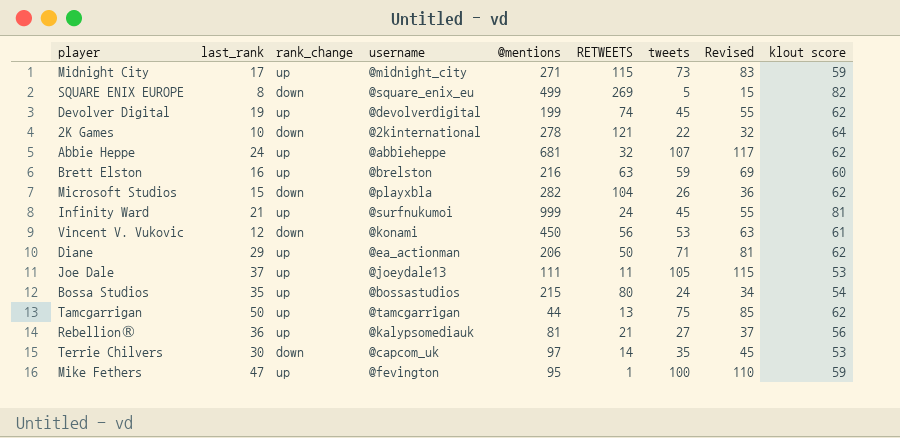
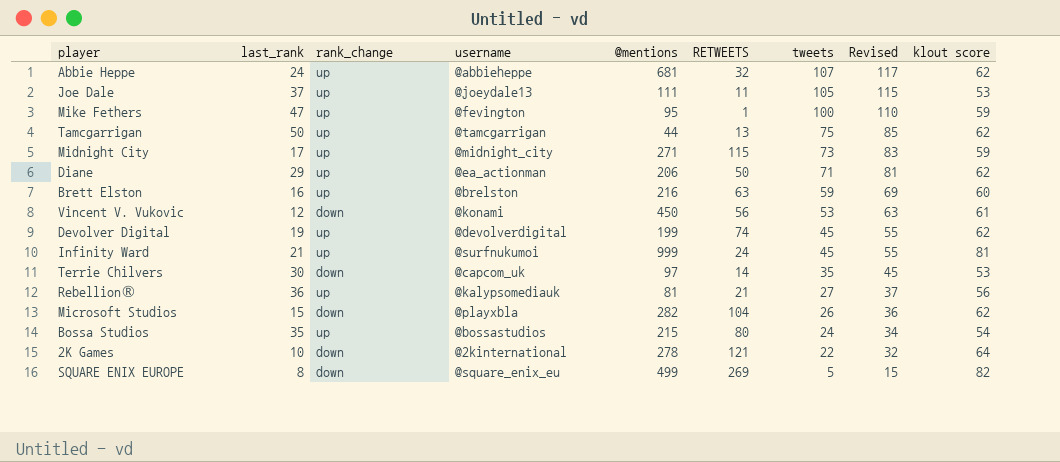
row order: none -> tweets descending

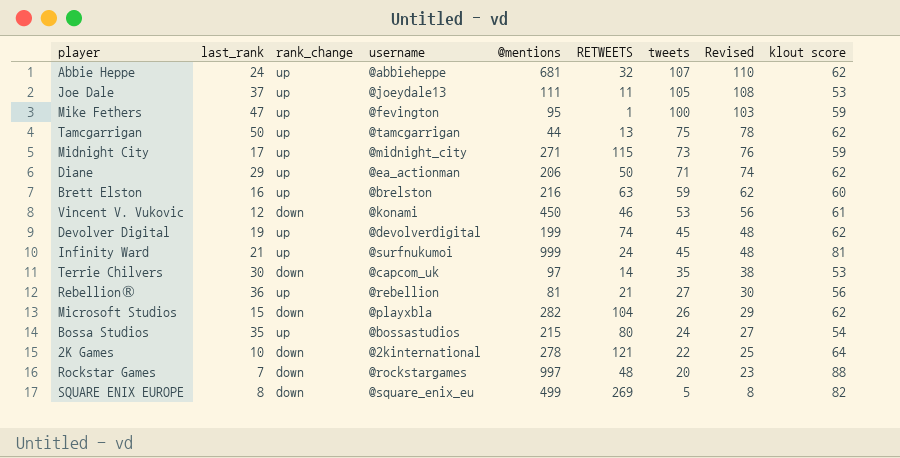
column Revised | formula: [tweets] + 10 -> [tweets] + 3
Vincent V. Vukovic | RETWEETS: 56 -> 46
Rebellion® | username: @kalypsomediauk -> @rebellion
row Rockstar Games: none -> 7 | down | @rockstargames | 997 | 48 | 20 | 23 | 88

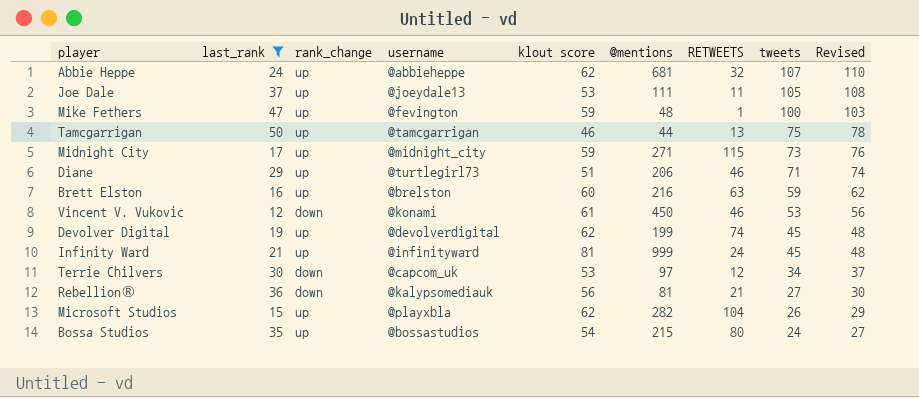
filter: none -> last_rank >= 12
column klout score | position: 9 -> 5
Mike Fethers | @mentions: 95 -> 48
Tamcgarrigan | klout score: 62 -> 46
Diane | username: @ea_actionman -> @turtlegirl73
Diane | klout score: 62 -> 51
Diane | RETWEETS: 50 -> 46
Infinity Ward | username: @surfnukumoi -> @infinityward
Terrie Chilvers | RETWEETS: 14 -> 12
Terrie Chilvers | tweets: 35 -> 34
Terrie Chilvers | Revised: 38 -> 37
Rebellion® | rank_change: up -> down
Rebellion® | username: @rebellion -> @kalypsomediauk
Microsoft Studios | rank_change: down -> up

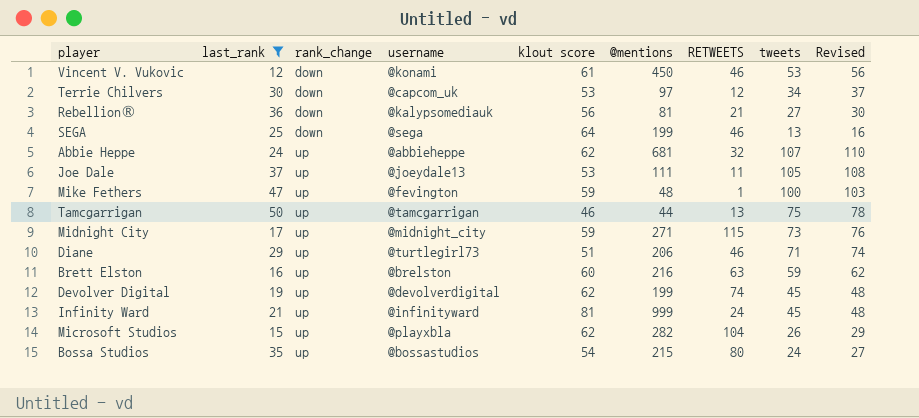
row order: tweets descending -> rank_change ascending
row SEGA: none -> 25 | down | @sega | 64 | 199 | 46 | 13 | 16

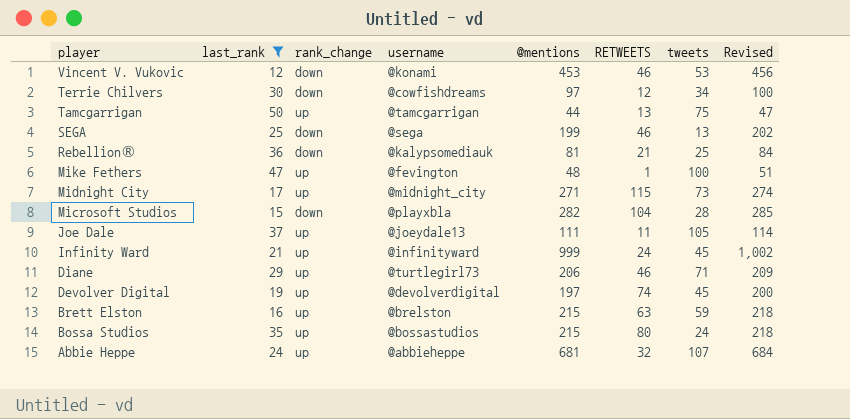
row order: rank_change ascending -> player descending
column klout score | position: 5 -> none
column Revised | formula: [tweets] + 3 -> [@mentions] + 3
Vincent V. Vukovic | @mentions: 450 -> 453
Terrie Chilvers | username: @capcom_uk -> @cowfishdreams
Rebellion® | tweets: 27 -> 25
Microsoft Studios | rank_change: up -> down
Microsoft Studios | tweets: 26 -> 28
Devolver Digital | @mentions: 199 -> 197
Brett Elston | @mentions: 216 -> 215

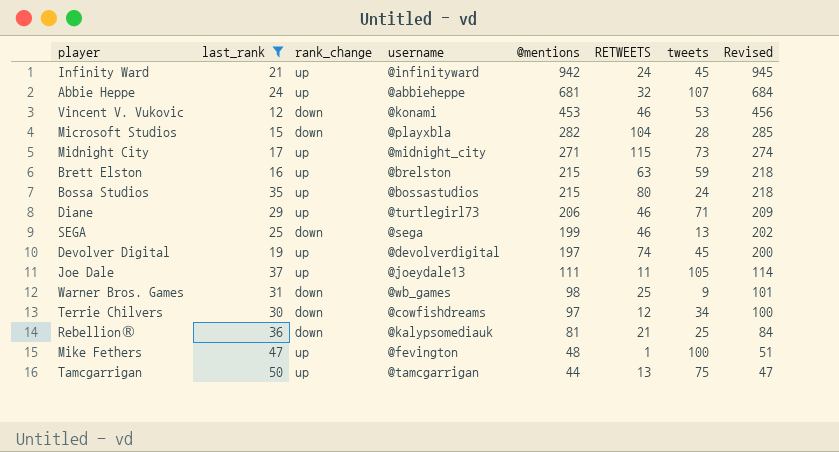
row order: player descending -> @mentions descending
Infinity Ward | @mentions: 999 -> 942
Infinity Ward | Revised: 1,002 -> 945
row Warner Bros. Games: none -> 31 | down | @wb_games | 98 | 25 | 9 | 101

